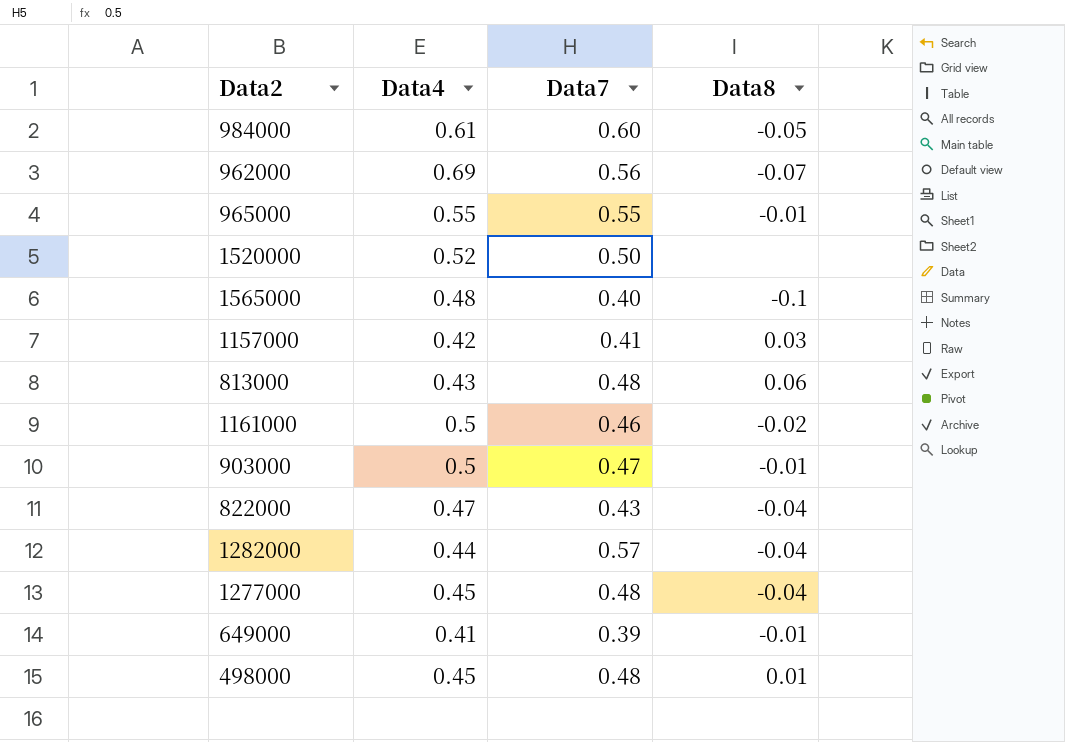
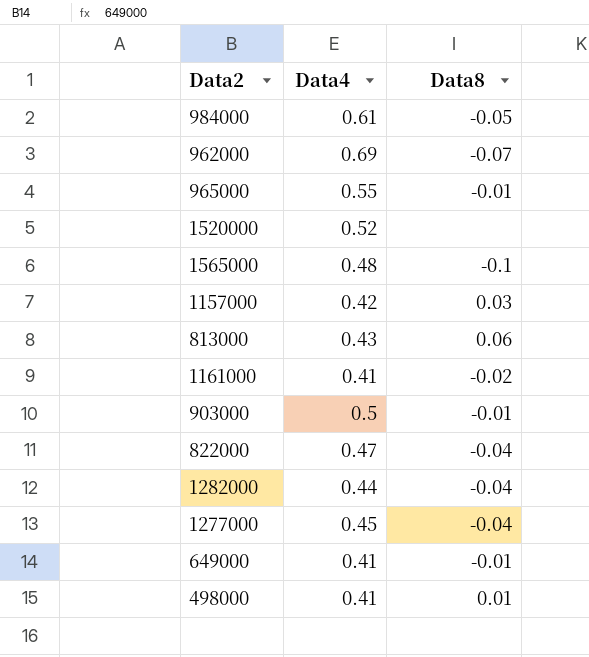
column Data7 | position: 3 -> none
1161000 | Data4: 0.5 -> 0.41
498000 | Data4: 0.45 -> 0.41

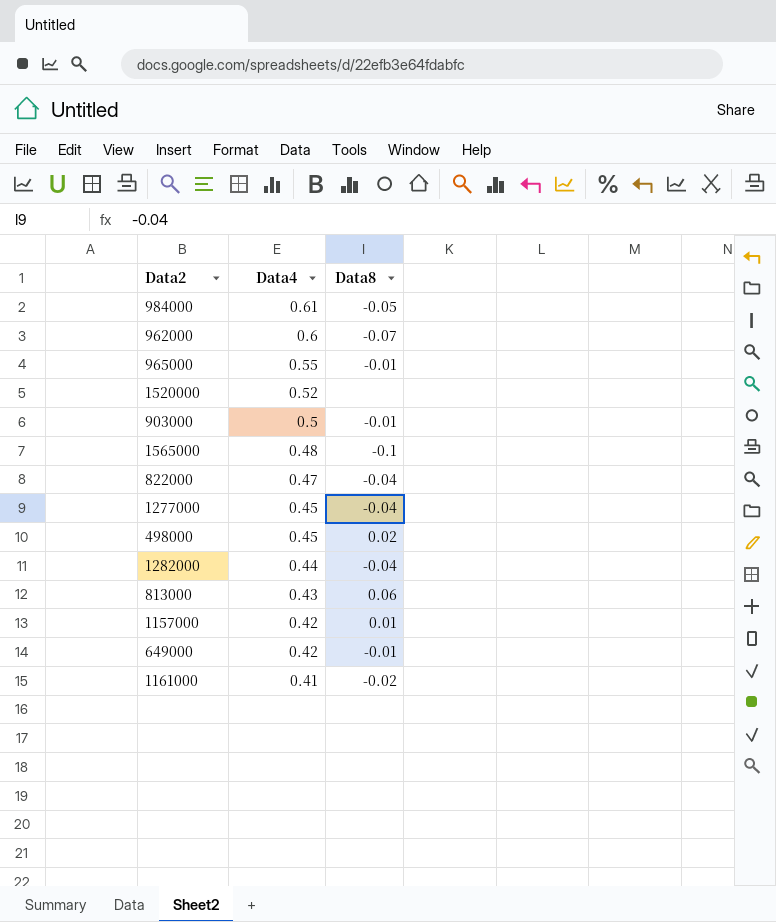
row order: none -> Data4 descending
962000 | Data4: 0.69 -> 0.6
498000 | Data4: 0.41 -> 0.45
498000 | Data8: 0.01 -> 0.02
1157000 | Data8: 0.03 -> 0.01
649000 | Data4: 0.41 -> 0.42

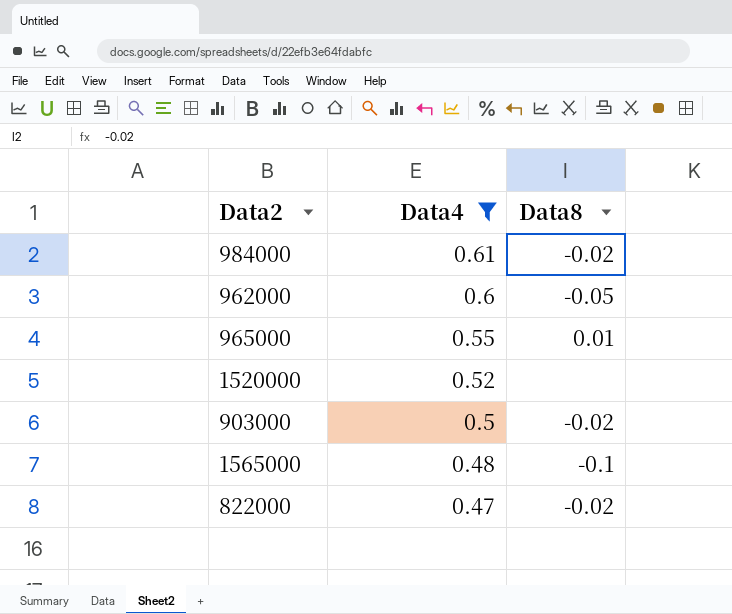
filter: none -> Data4 >= 0.47
984000 | Data8: -0.05 -> -0.02
962000 | Data8: -0.07 -> -0.05
965000 | Data8: -0.01 -> 0.01
903000 | Data8: -0.01 -> -0.02
822000 | Data8: -0.04 -> -0.02

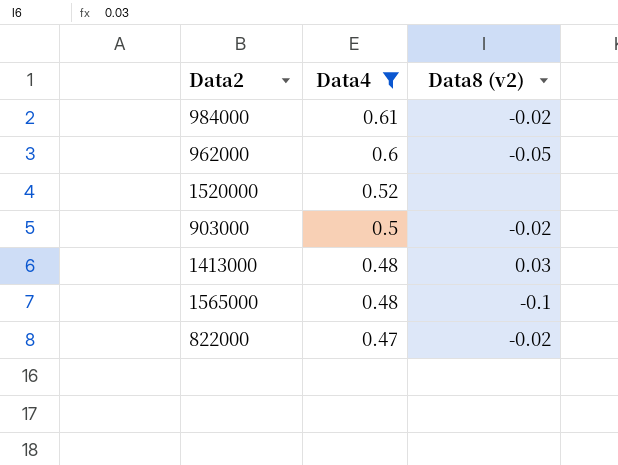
column name: Data8 -> Data8 (v2)
row 965000: 0.55 | 0.01 -> none
row 1413000: none -> 0.48 | 0.03

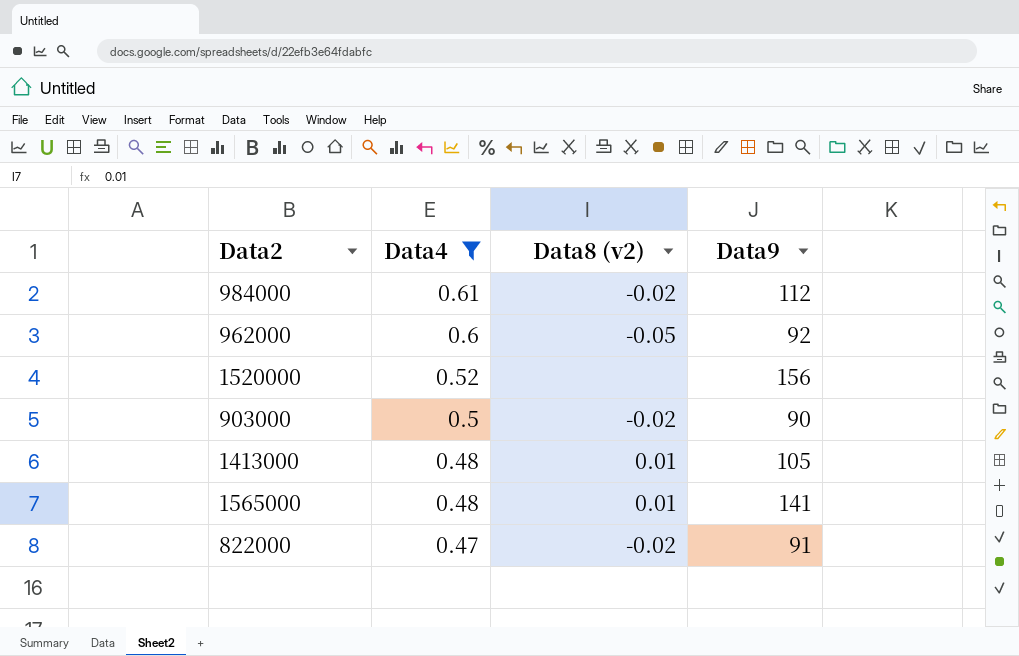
column Data9 | position: none -> 4
1413000 | Data8 (v2): 0.03 -> 0.01
1565000 | Data8 (v2): -0.1 -> 0.01

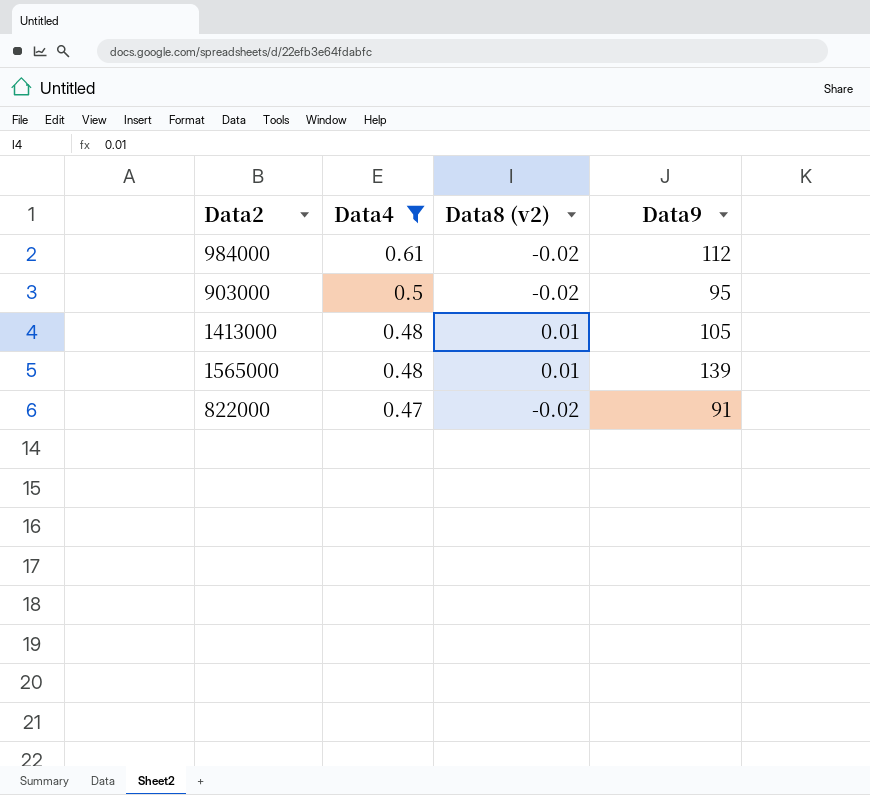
row 962000: 0.6 | -0.05 | 92 -> none
row 1520000: 0.52 | none | 156 -> none
903000 | Data9: 90 -> 95
1565000 | Data9: 141 -> 139

